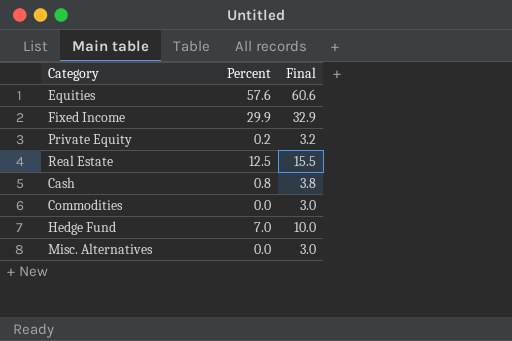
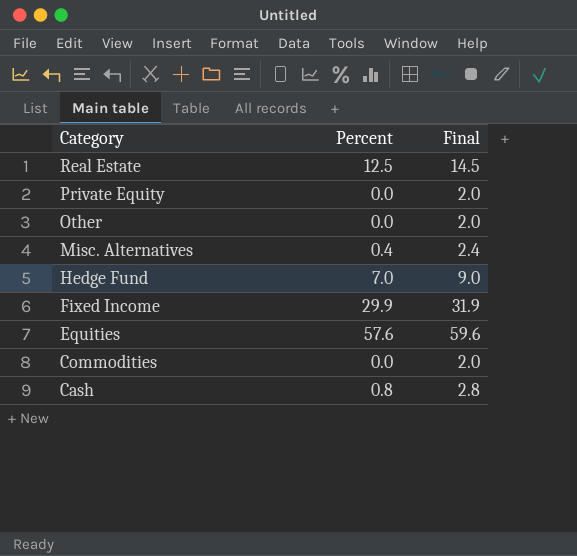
row order: none -> Category descending
column Final | formula: [Percent] + 3 -> [Percent] + 2
Private Equity | Percent: 0.2 -> 0.0
row Other: none -> 0.0 | 2.0
Misc. Alternatives | Percent: 0.0 -> 0.4

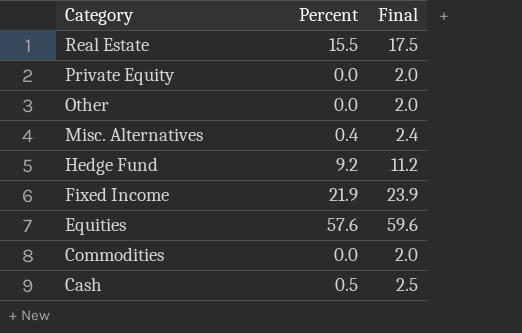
Real Estate | Percent: 12.5 -> 15.5
Real Estate | Final: 14.5 -> 17.5
Hedge Fund | Percent: 7.0 -> 9.2
Hedge Fund | Final: 9.0 -> 11.2
Fixed Income | Percent: 29.9 -> 21.9
Fixed Income | Final: 31.9 -> 23.9
Cash | Percent: 0.8 -> 0.5
Cash | Final: 2.8 -> 2.5

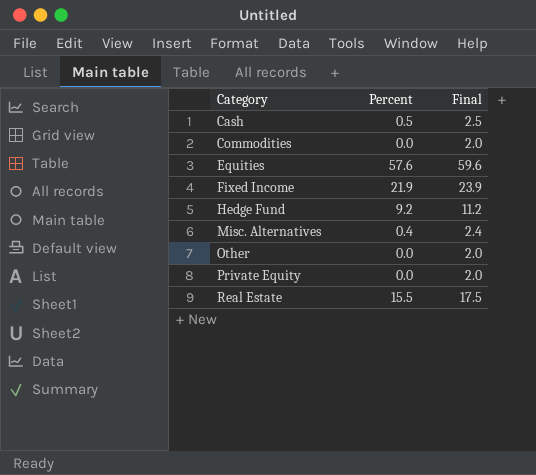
row order: Category descending -> Category ascending

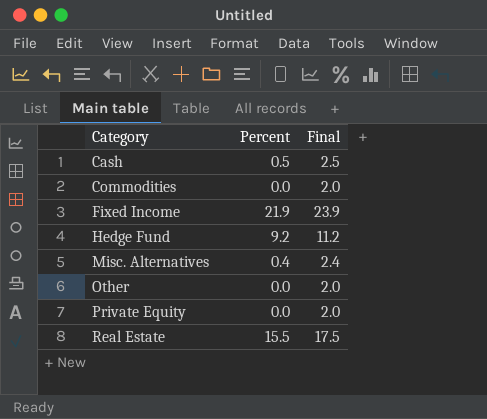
row Equities: 57.6 | 59.6 -> none

